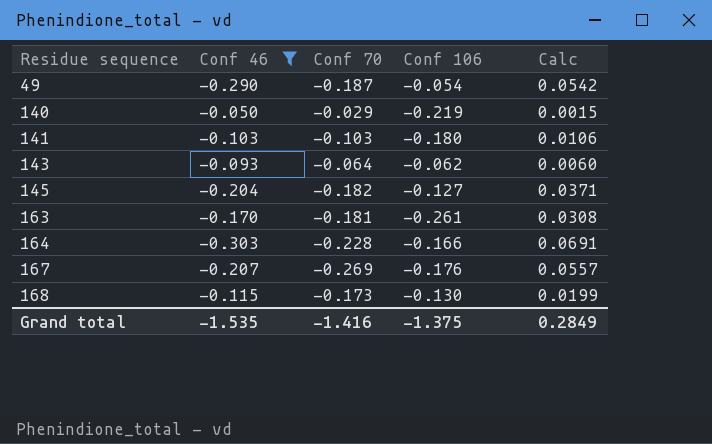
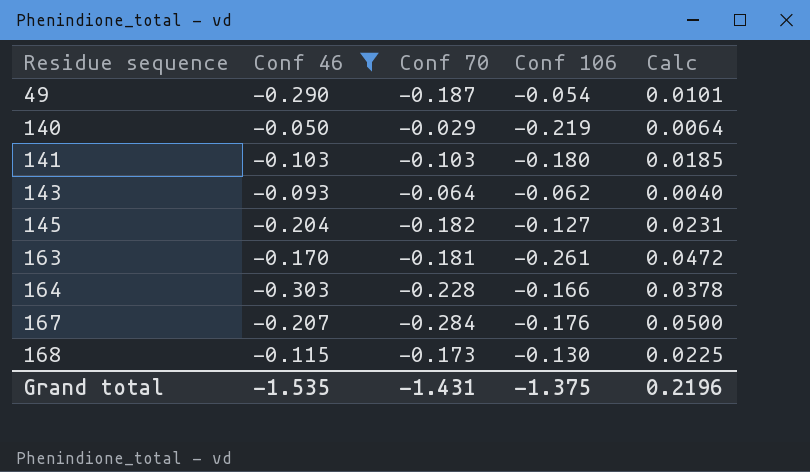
column Calc | formula: [Conf 46] * [Conf 70] -> [Conf 70] * [Conf 106]
167 | Conf 70: -0.269 -> -0.284
Grand total | Conf 70: -1.416 -> -1.431
Grand total | Calc: 0.2849 -> 0.2196

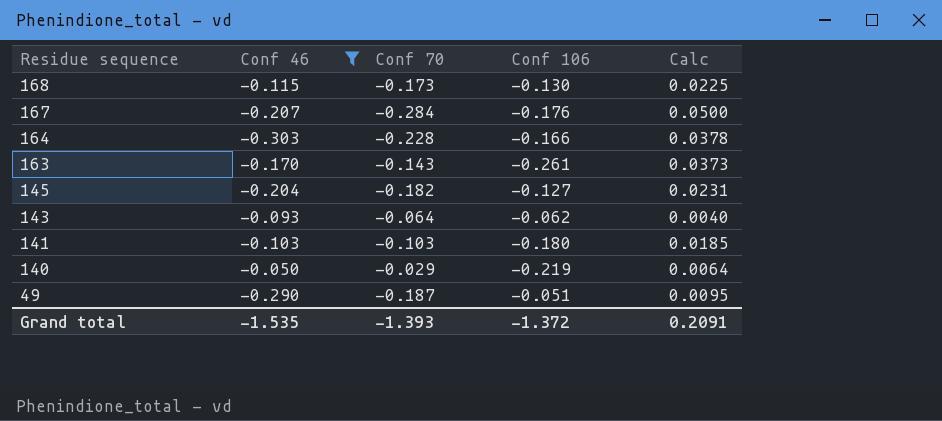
row order: Residue sequence ascending -> Residue sequence descending
163 | Conf 70: -0.181 -> -0.143
163 | Calc: 0.0472 -> 0.0373
49 | Conf 106: -0.054 -> -0.051
49 | Calc: 0.0101 -> 0.0095
Grand total | Conf 70: -1.431 -> -1.393
Grand total | Conf 106: -1.375 -> -1.372
Grand total | Calc: 0.2196 -> 0.2091

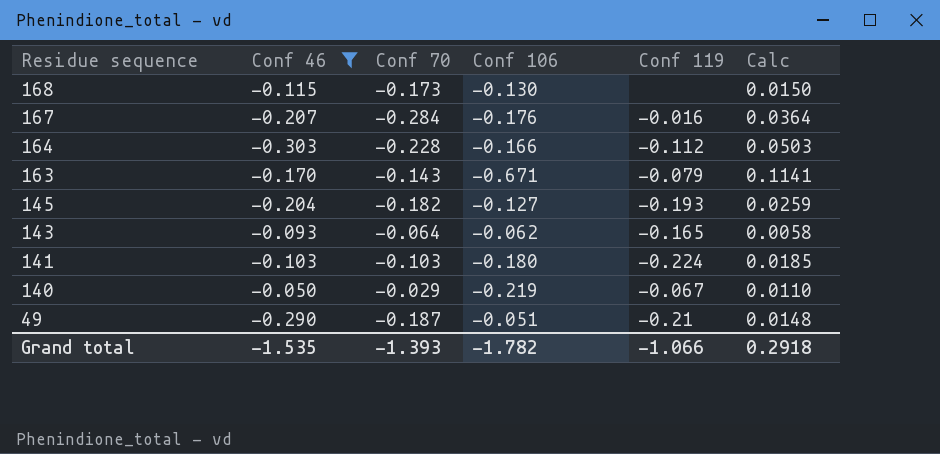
column Conf 119 | position: none -> 5
column Calc | formula: [Conf 70] * [Conf 106] -> [Conf 46] * [Conf 106]
163 | Conf 106: -0.261 -> -0.671
Grand total | Conf 106: -1.372 -> -1.782
Grand total | Calc: 0.2091 -> 0.2918

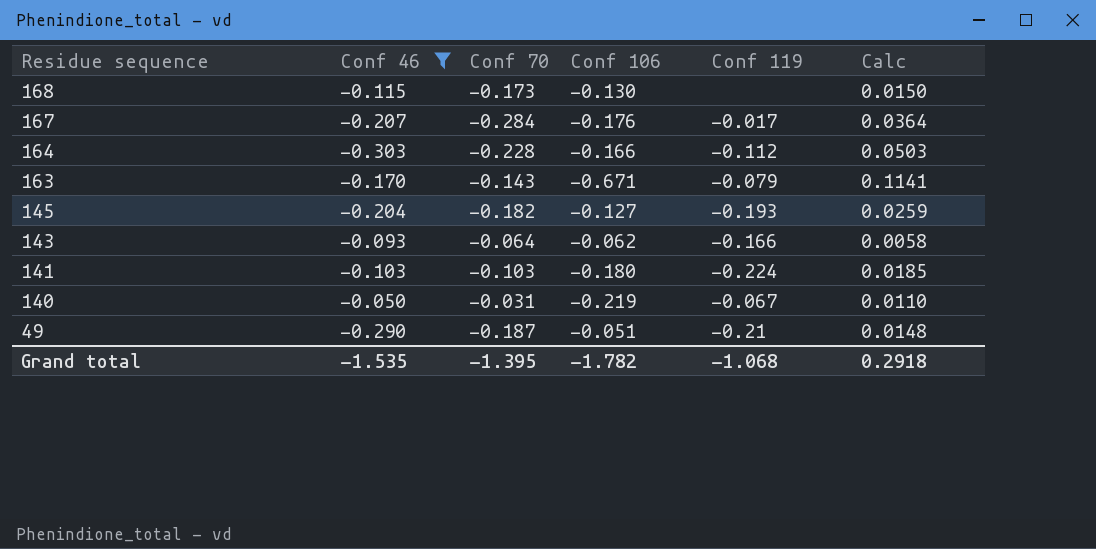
167 | Conf 119: -0.016 -> -0.017
143 | Conf 119: -0.165 -> -0.166
140 | Conf 70: -0.029 -> -0.031
Grand total | Conf 70: -1.393 -> -1.395
Grand total | Conf 119: -1.066 -> -1.068

